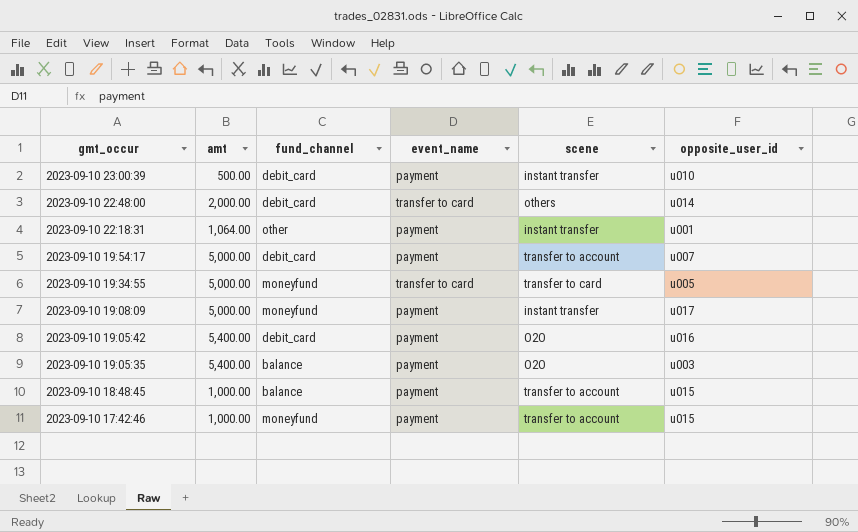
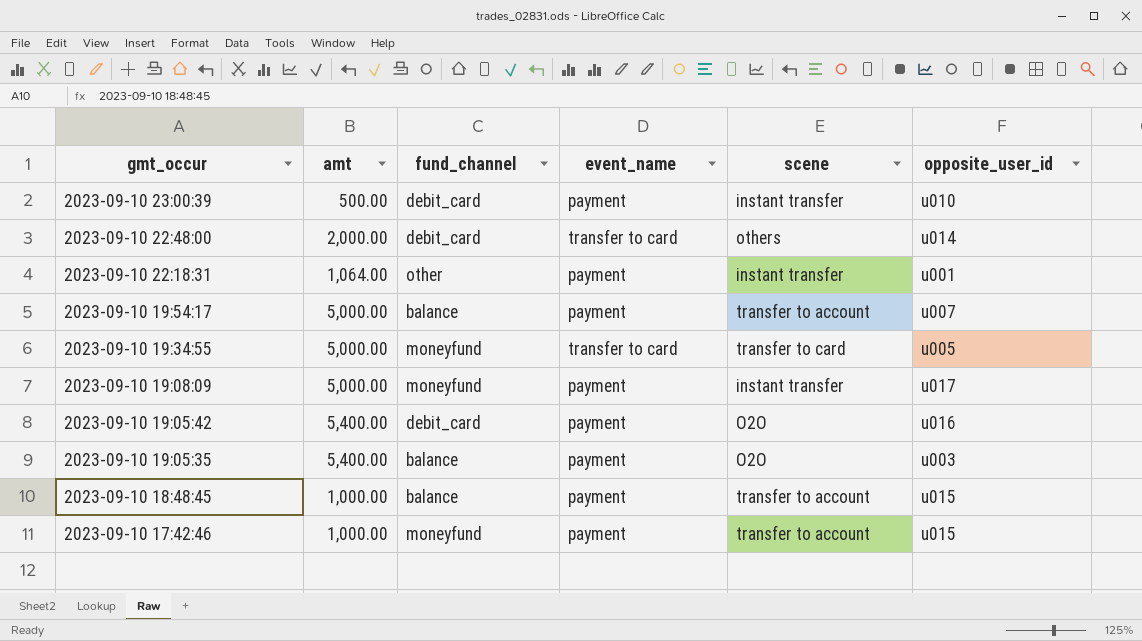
2023-09-10 19:54:17 | fund_channel: debit_card -> balance

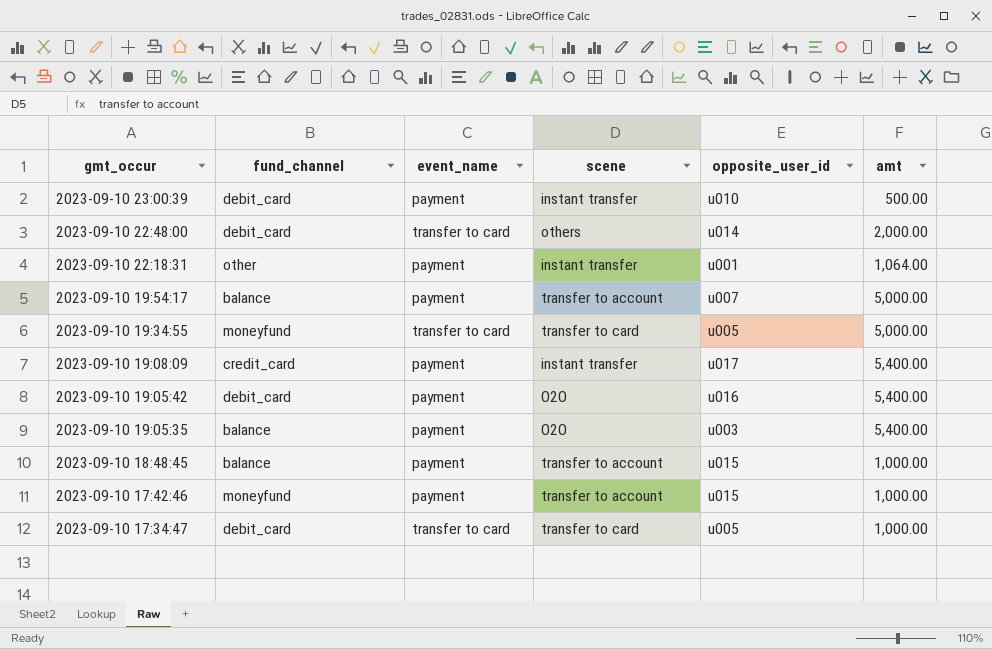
column amt | position: 2 -> 6
2023-09-10 19:08:09 | fund_channel: moneyfund -> credit_card
2023-09-10 19:08:09 | amt: 5,000.00 -> 5,400.00
row 2023-09-10 17:34:47: none -> debit_card | transfer to card | transfer to card | u005 | 1,000.00

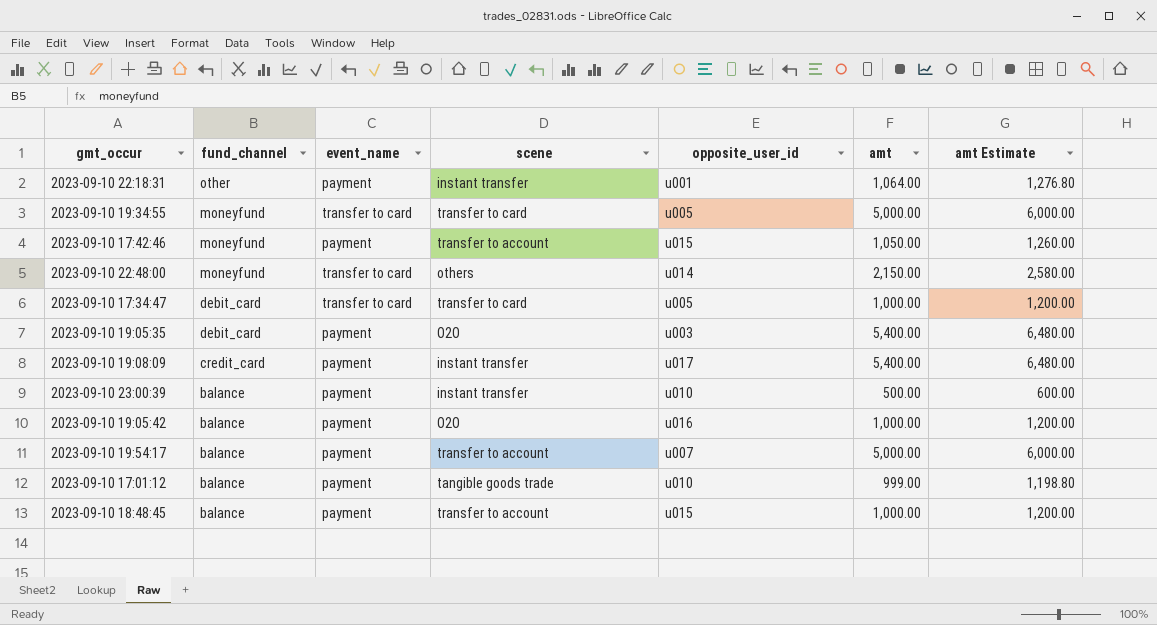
row order: gmt_occur descending -> fund_channel descending
column amt Estimate | formula: none -> [amt] * 1.2
2023-09-10 17:42:46 | amt: 1,000.00 -> 1,050.00
2023-09-10 22:48:00 | fund_channel: debit_card -> moneyfund
2023-09-10 22:48:00 | amt: 2,000.00 -> 2,150.00
2023-09-10 19:05:35 | fund_channel: balance -> debit_card
2023-09-10 23:00:39 | fund_channel: debit_card -> balance
2023-09-10 19:05:42 | fund_channel: debit_card -> balance
2023-09-10 19:05:42 | amt: 5,400.00 -> 1,000.00
row 2023-09-10 17:01:12: none -> balance | payment | tangible goods trade | u010 | 999.00 | 1,198.80

